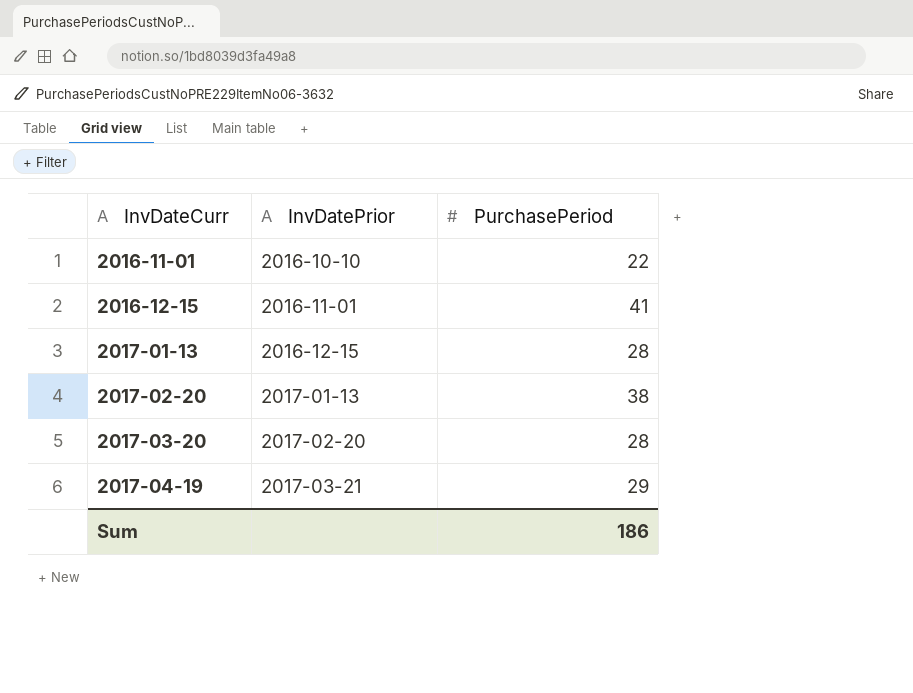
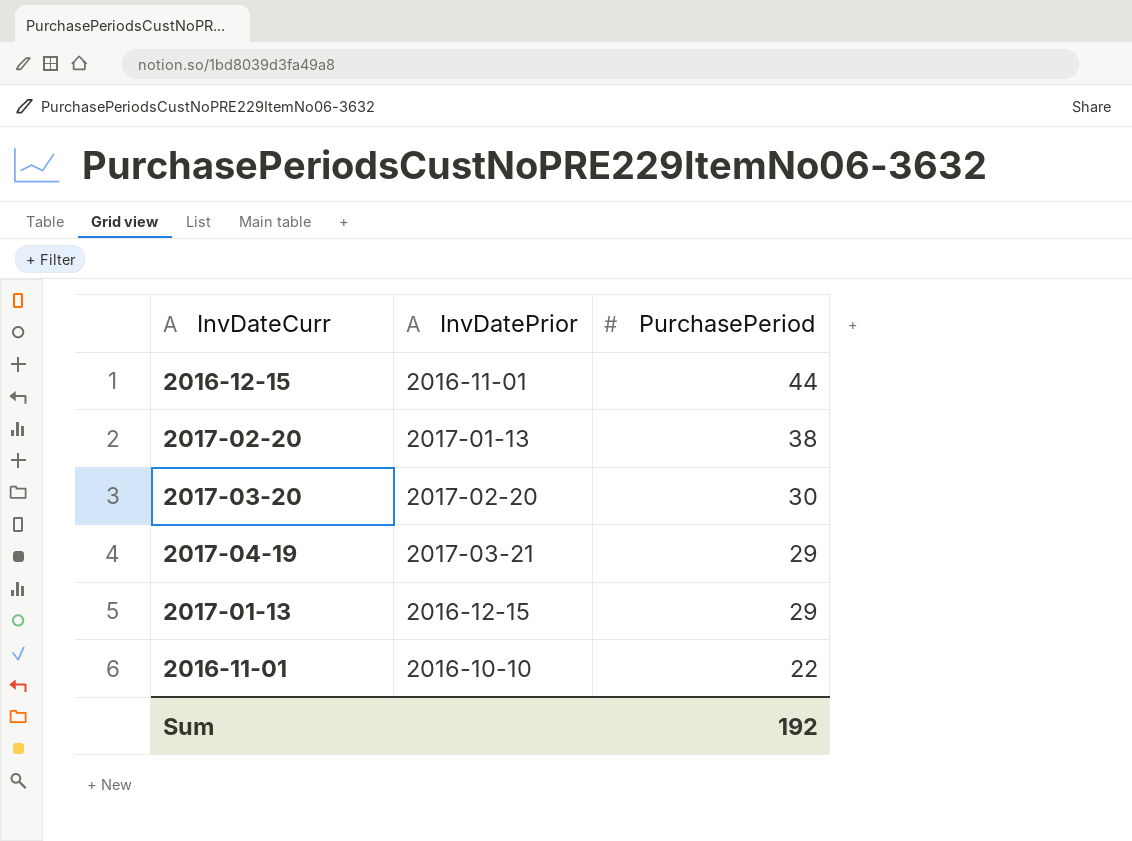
row order: InvDateCurr ascending -> PurchasePeriod descending
2016-12-15 | PurchasePeriod: 41 -> 44
2017-03-20 | PurchasePeriod: 28 -> 30
2017-01-13 | PurchasePeriod: 28 -> 29
Sum | PurchasePeriod: 186 -> 192

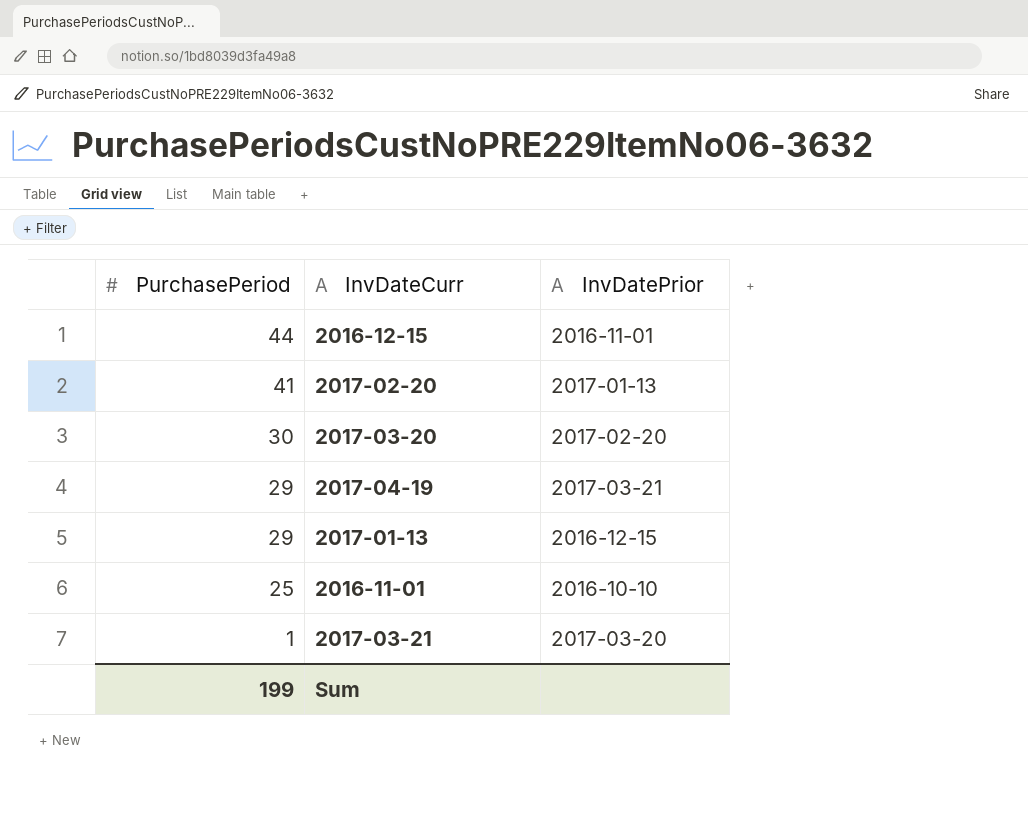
column PurchasePeriod | position: 3 -> 1
2017-02-20 | PurchasePeriod: 38 -> 41
2016-11-01 | PurchasePeriod: 22 -> 25
row 2017-03-21: none -> 1 | 2017-03-20
Sum | PurchasePeriod: 192 -> 199

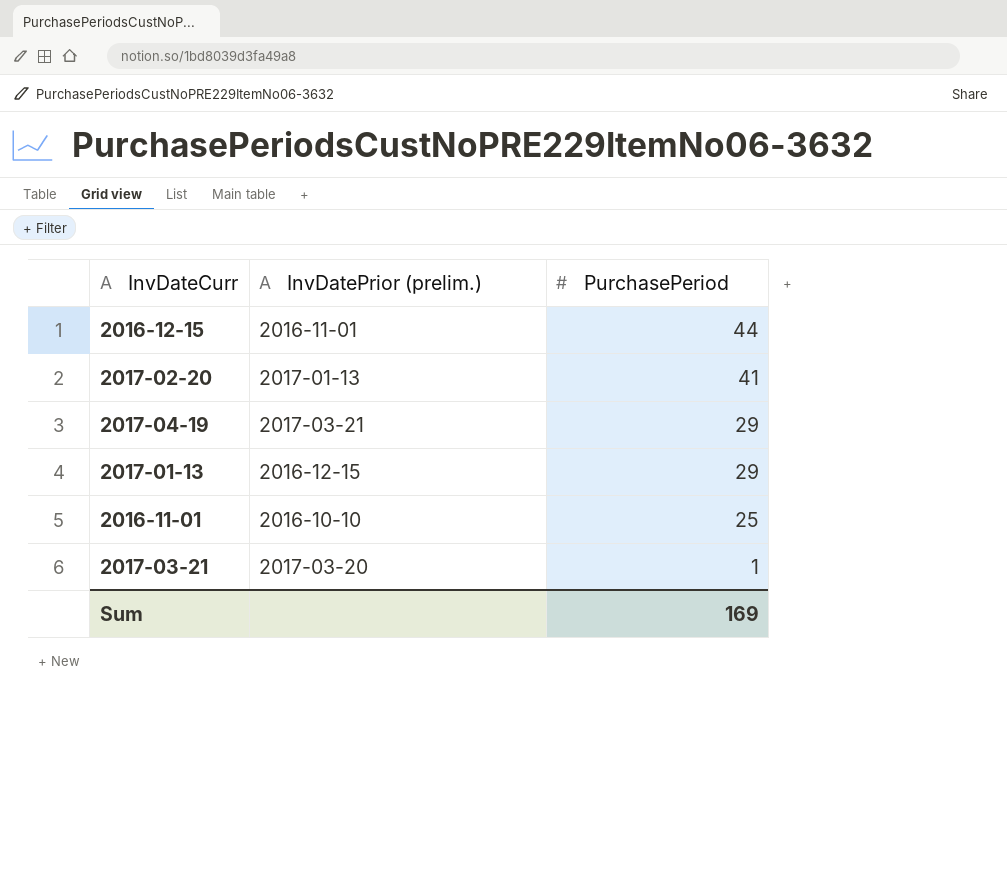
column name: InvDatePrior -> InvDatePrior (prelim.)
column PurchasePeriod | position: 1 -> 3
row 2017-03-20: 30 | 2017-02-20 -> none
Sum | PurchasePeriod: 199 -> 169

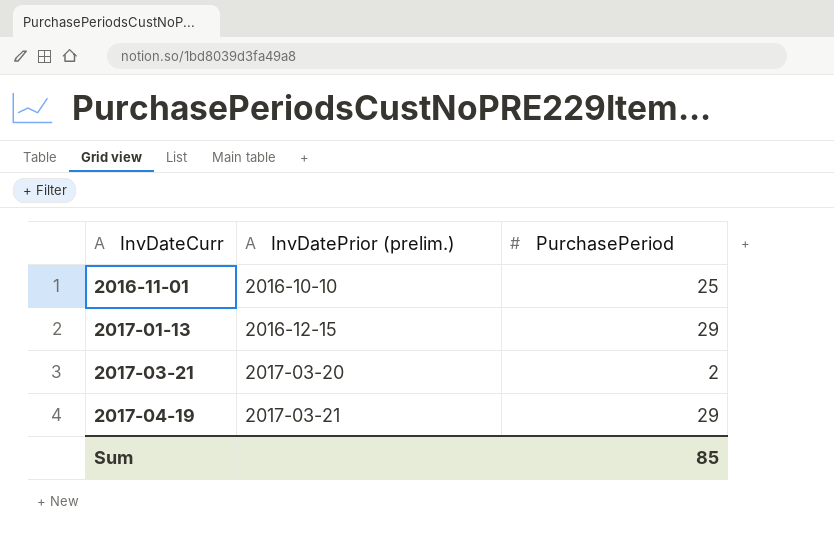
row order: PurchasePeriod descending -> InvDateCurr ascending
row 2016-12-15: 2016-11-01 | 44 -> none
row 2017-02-20: 2017-01-13 | 41 -> none
2017-03-21 | PurchasePeriod: 1 -> 2
Sum | PurchasePeriod: 169 -> 85

